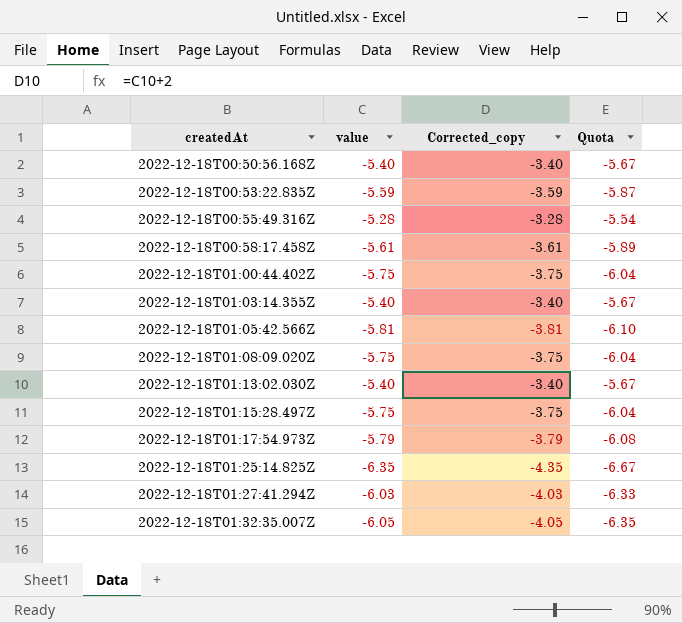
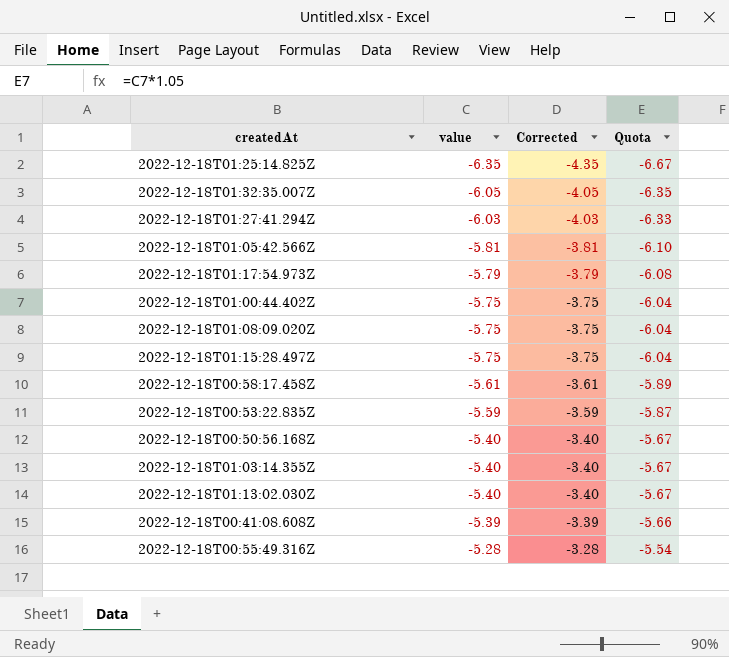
row order: createdAt ascending -> value ascending
column name: Corrected_copy -> Corrected
row 2022-12-18T00:41:08.608Z: none -> -5.39 | -3.39 | -5.66

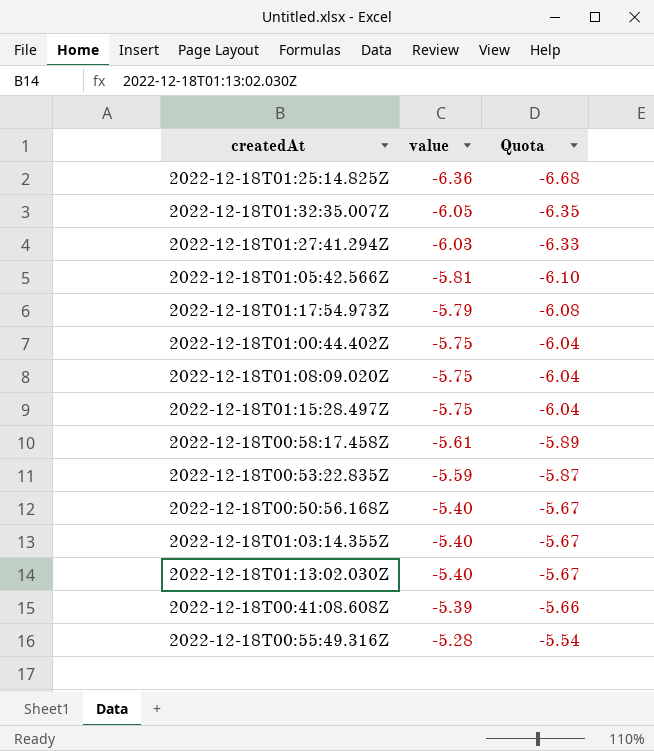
column Corrected | formula: [value] + 2 -> none
2022-12-18T01:25:14.825Z | value: -6.35 -> -6.36
2022-12-18T01:25:14.825Z | Quota: -6.67 -> -6.68

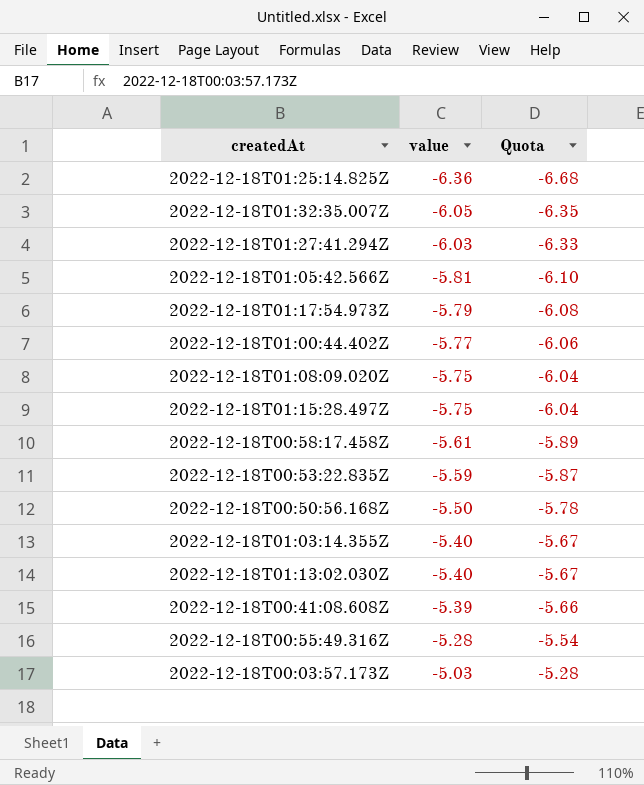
2022-12-18T01:00:44.402Z | value: -5.75 -> -5.77
2022-12-18T01:00:44.402Z | Quota: -6.04 -> -6.06
2022-12-18T00:50:56.168Z | value: -5.40 -> -5.50
2022-12-18T00:50:56.168Z | Quota: -5.67 -> -5.78
row 2022-12-18T00:03:57.173Z: none -> -5.03 | -5.28

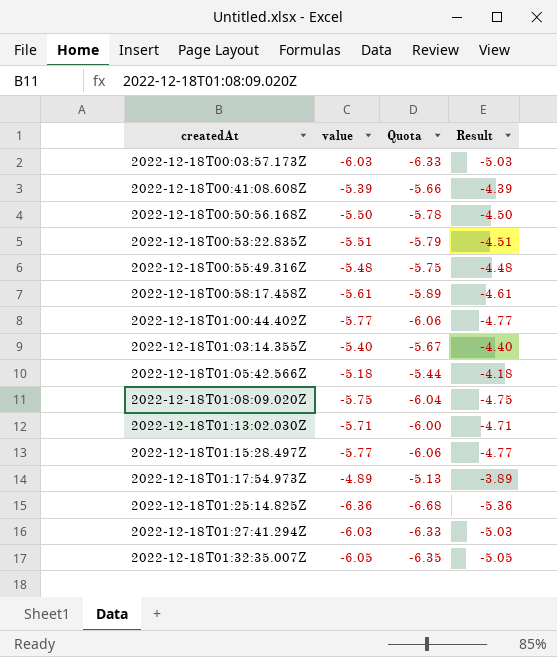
row order: value ascending -> createdAt ascending
column Result | formula: none -> [value] + 1
2022-12-18T00:03:57.173Z | value: -5.03 -> -6.03
2022-12-18T00:03:57.173Z | Quota: -5.28 -> -6.33
2022-12-18T00:53:22.835Z | value: -5.59 -> -5.51
2022-12-18T00:53:22.835Z | Quota: -5.87 -> -5.79
2022-12-18T00:55:49.316Z | value: -5.28 -> -5.48
2022-12-18T00:55:49.316Z | Quota: -5.54 -> -5.75
2022-12-18T01:05:42.566Z | value: -5.81 -> -5.18
2022-12-18T01:05:42.566Z | Quota: -6.10 -> -5.44
2022-12-18T01:13:02.030Z | value: -5.40 -> -5.71
2022-12-18T01:13:02.030Z | Quota: -5.67 -> -6.00
2022-12-18T01:15:28.497Z | value: -5.75 -> -5.77
2022-12-18T01:15:28.497Z | Quota: -6.04 -> -6.06
2022-12-18T01:17:54.973Z | value: -5.79 -> -4.89
2022-12-18T01:17:54.973Z | Quota: -6.08 -> -5.13

